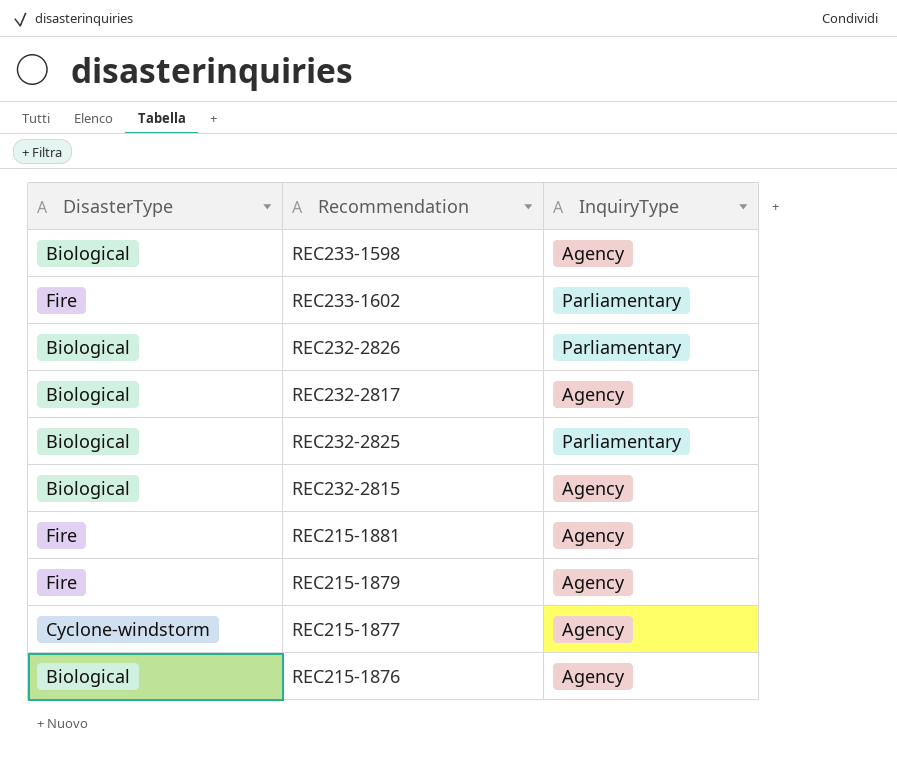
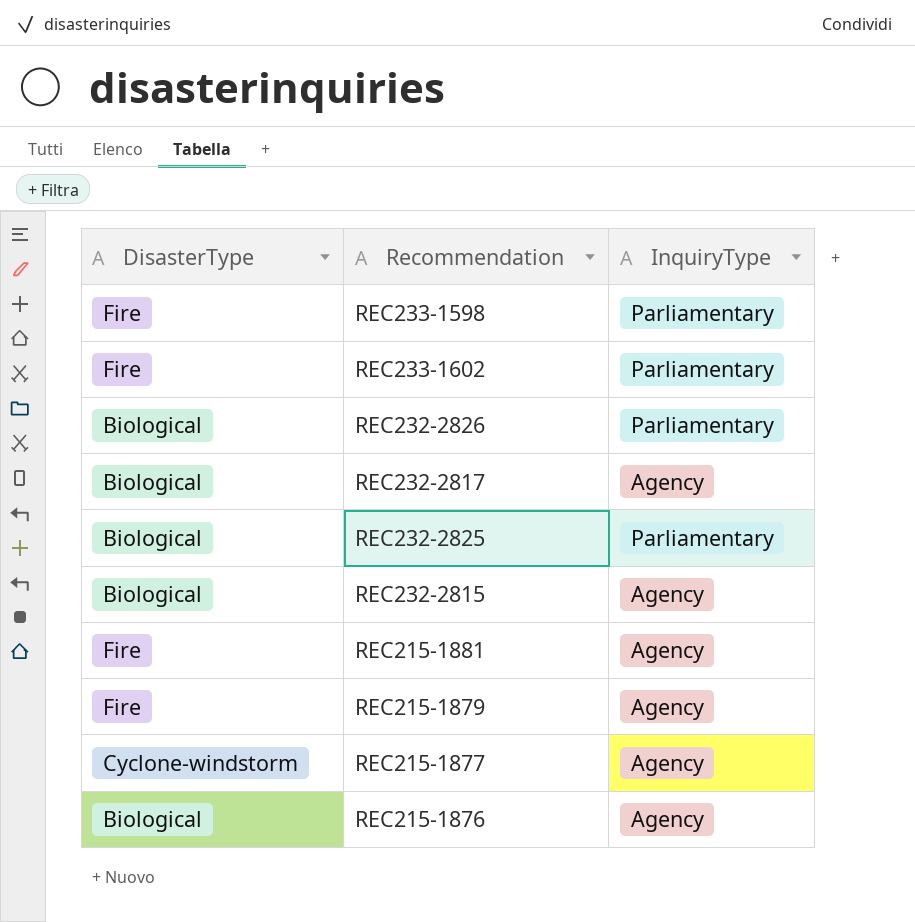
REC233-1598 | DisasterType: Biological -> Fire
REC233-1598 | InquiryType: Agency -> Parliamentary

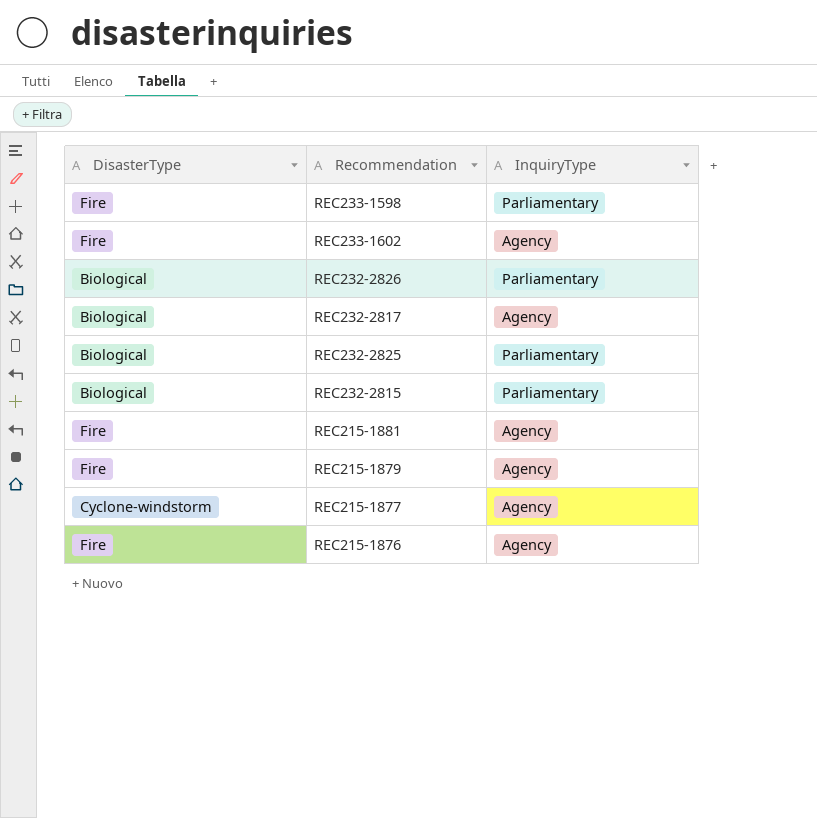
REC233-1602 | InquiryType: Parliamentary -> Agency
REC232-2815 | InquiryType: Agency -> Parliamentary
REC215-1876 | DisasterType: Biological -> Fire

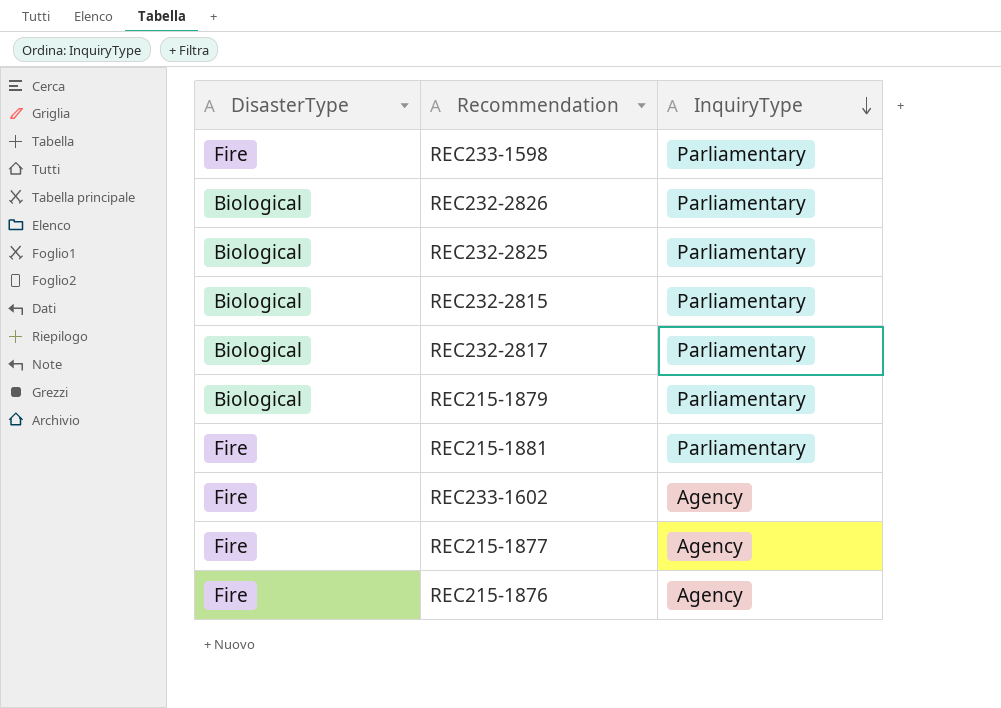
row order: none -> InquiryType descending
REC232-2817 | InquiryType: Agency -> Parliamentary
REC215-1879 | DisasterType: Fire -> Biological
REC215-1879 | InquiryType: Agency -> Parliamentary
REC215-1881 | InquiryType: Agency -> Parliamentary
REC215-1877 | DisasterType: Cyclone-windstorm -> Fire

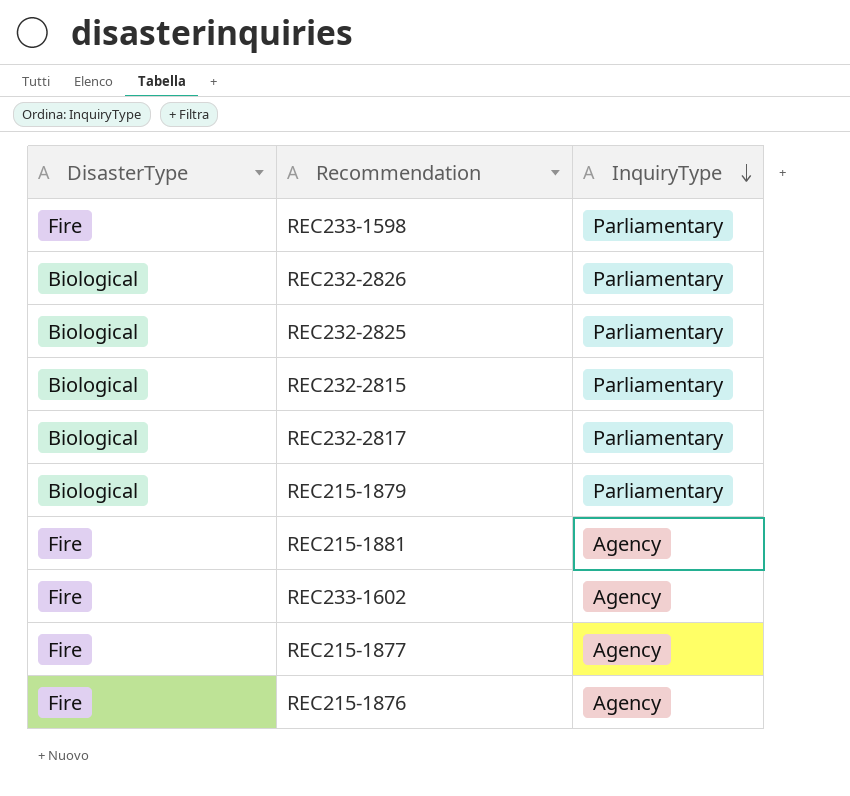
REC215-1881 | InquiryType: Parliamentary -> Agency

